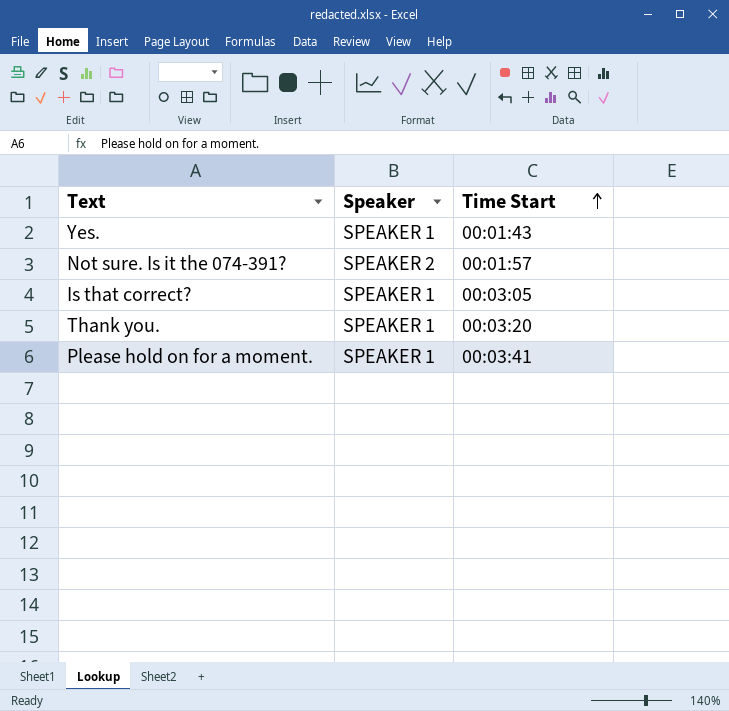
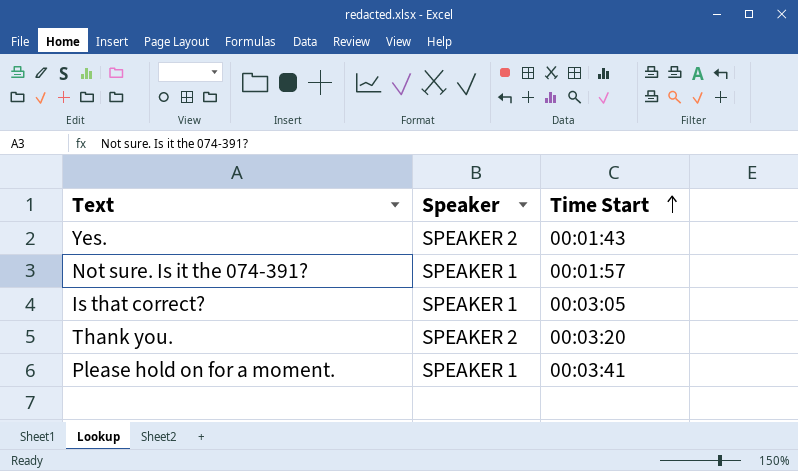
Yes. | Speaker: SPEAKER 1 -> SPEAKER 2
Not sure. Is it the 074-391? | Speaker: SPEAKER 2 -> SPEAKER 1
Thank you. | Speaker: SPEAKER 1 -> SPEAKER 2

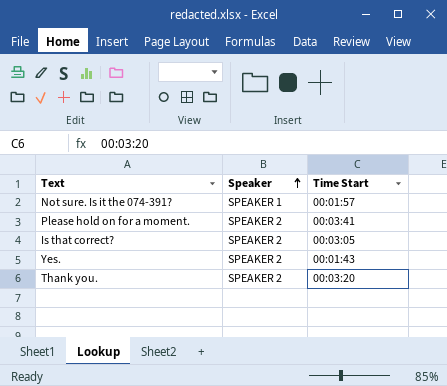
row order: Time Start ascending -> Speaker ascending
Please hold on for a moment. | Speaker: SPEAKER 1 -> SPEAKER 2
Is that correct? | Speaker: SPEAKER 1 -> SPEAKER 2

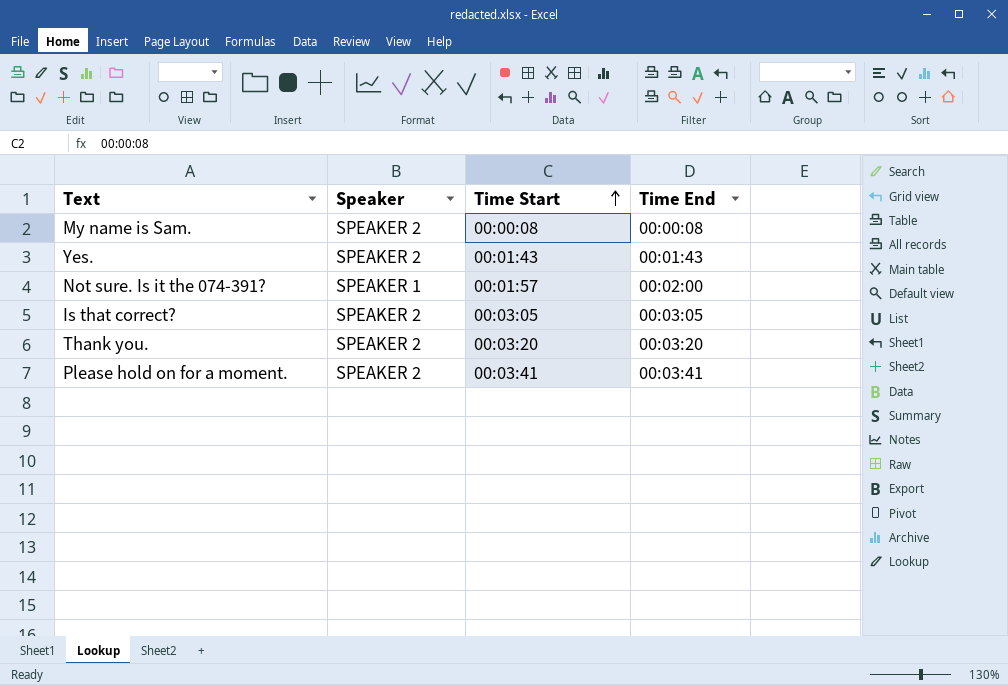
row order: Speaker ascending -> Time Start ascending
column Time End | position: none -> 4
row My name is Sam.: none -> SPEAKER 2 | 00:00:08 | 00:00:08

